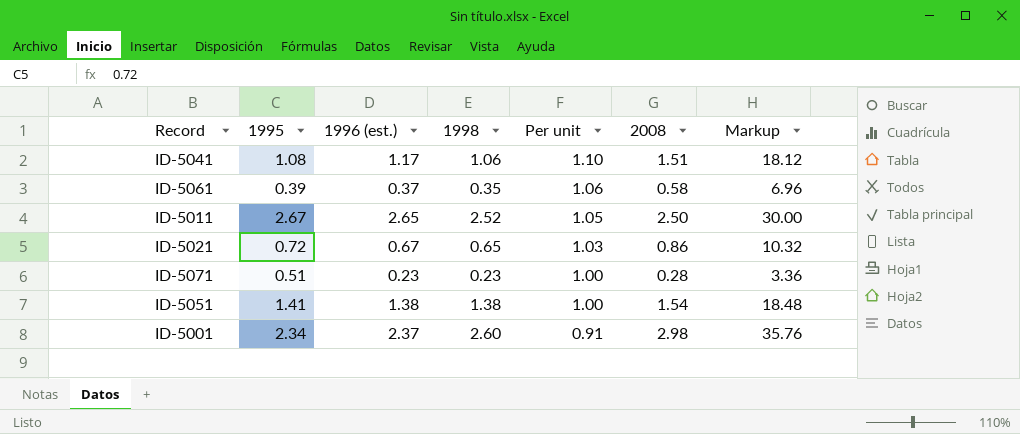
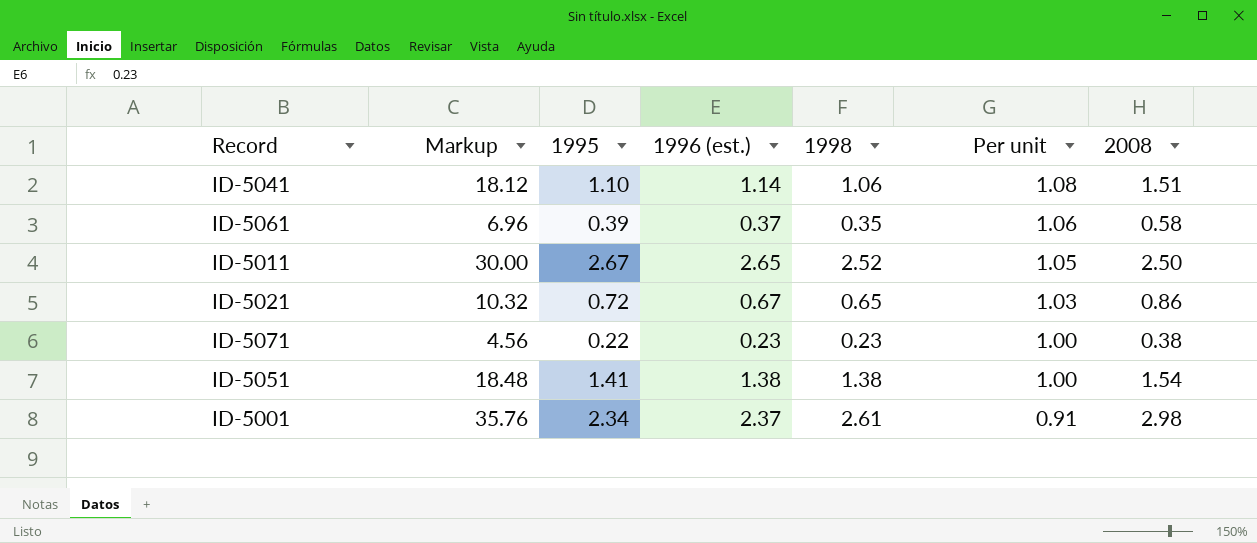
column Markup | position: 7 -> 2
ID-5041 | 1995: 1.08 -> 1.10
ID-5041 | 1996 (est.): 1.17 -> 1.14
ID-5041 | Per unit: 1.10 -> 1.08
ID-5071 | Markup: 3.36 -> 4.56
ID-5071 | 1995: 0.51 -> 0.22
ID-5071 | 2008: 0.28 -> 0.38
ID-5001 | 1998: 2.60 -> 2.61

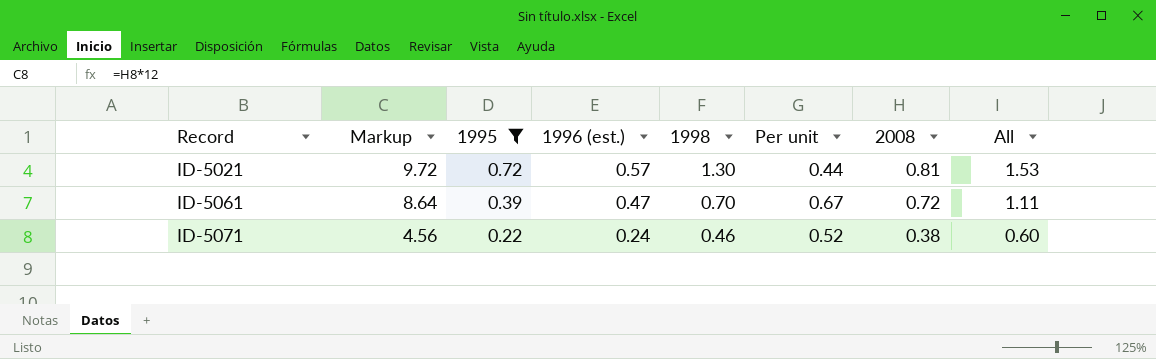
filter: none -> 1995 <= 0.72
row order: Per unit descending -> Record ascending
column All | formula: none -> [1995] + [2008]
ID-5021 | Markup: 10.32 -> 9.72
ID-5021 | 1996 (est.): 0.67 -> 0.57
ID-5021 | 1998: 0.65 -> 1.30
ID-5021 | Per unit: 1.03 -> 0.44
ID-5021 | 2008: 0.86 -> 0.81
ID-5061 | Markup: 6.96 -> 8.64
ID-5061 | 1996 (est.): 0.37 -> 0.47
ID-5061 | 1998: 0.35 -> 0.70
ID-5061 | Per unit: 1.06 -> 0.67
ID-5061 | 2008: 0.58 -> 0.72
ID-5071 | 1996 (est.): 0.23 -> 0.24
ID-5071 | 1998: 0.23 -> 0.46
ID-5071 | Per unit: 1.00 -> 0.52

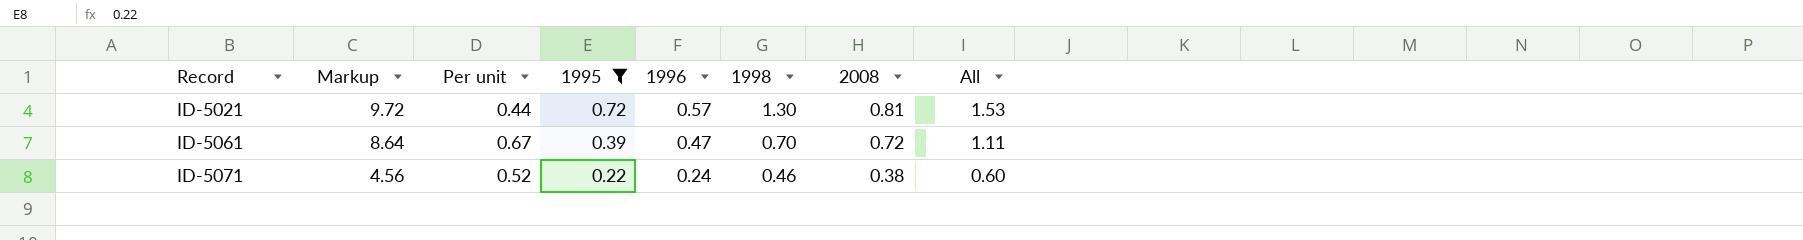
column Per unit | position: 6 -> 3
column name: 1996 (est.) -> 1996

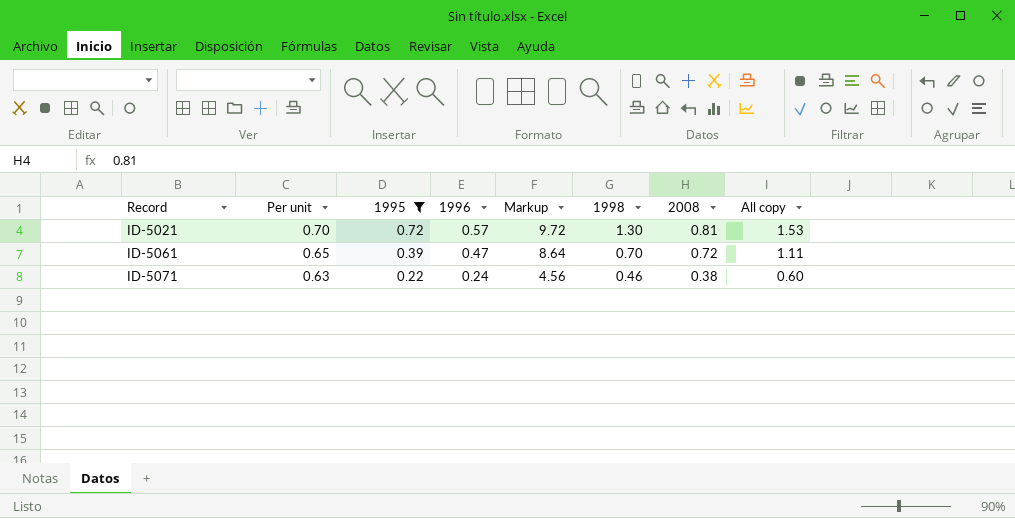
column Per unit | formula: [1996] / [1998] -> [1996] / [2008]
column Markup | position: 2 -> 5
column name: All -> All copy

